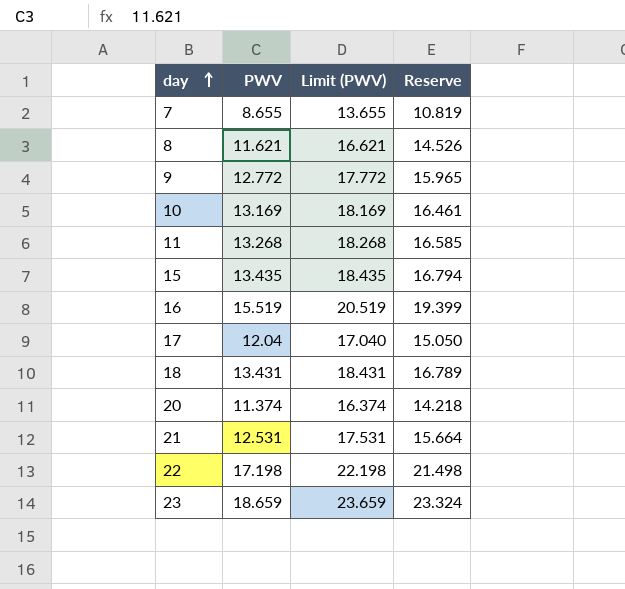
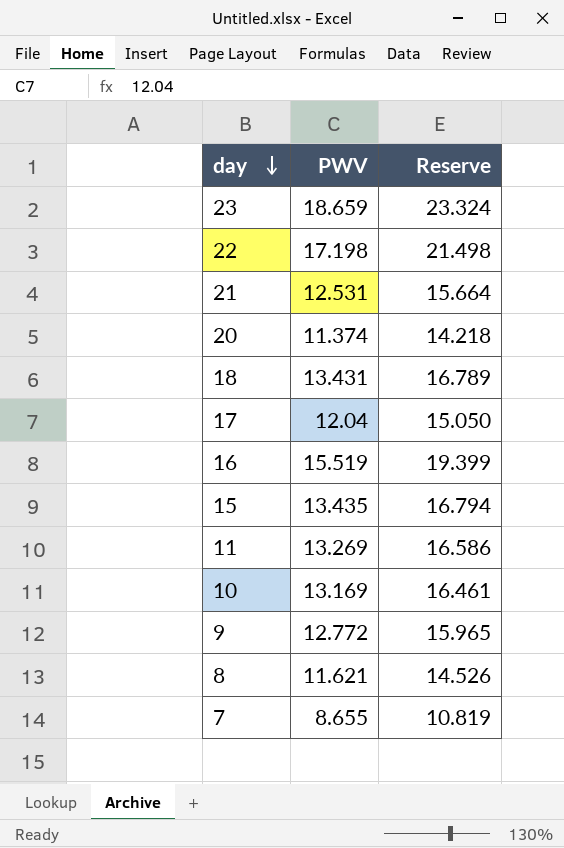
row order: day ascending -> day descending
column Limit (PWV) | formula: [PWV] + 5 -> none
11 | PWV: 13.268 -> 13.269
11 | Reserve: 16.585 -> 16.586

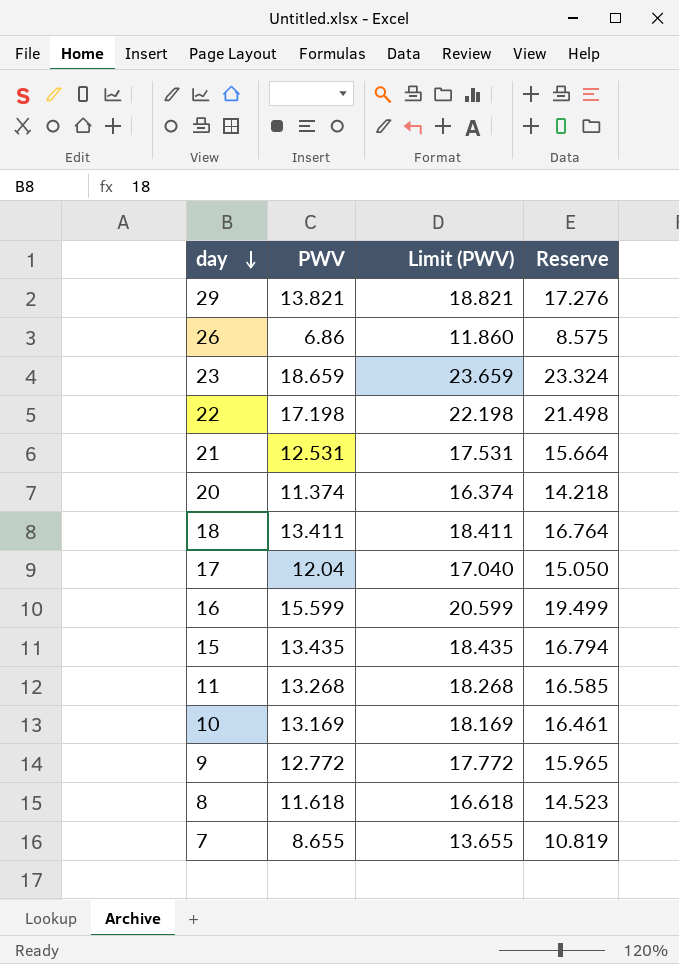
column Limit (PWV) | formula: none -> [PWV] + 5
row 29: none -> 13.821 | 18.821 | 17.276
row 26: none -> 6.86 | 11.860 | 8.575
18 | PWV: 13.431 -> 13.411
18 | Reserve: 16.789 -> 16.764
16 | PWV: 15.519 -> 15.599
16 | Reserve: 19.399 -> 19.499
11 | PWV: 13.269 -> 13.268
11 | Reserve: 16.586 -> 16.585
8 | PWV: 11.621 -> 11.618
8 | Reserve: 14.526 -> 14.523

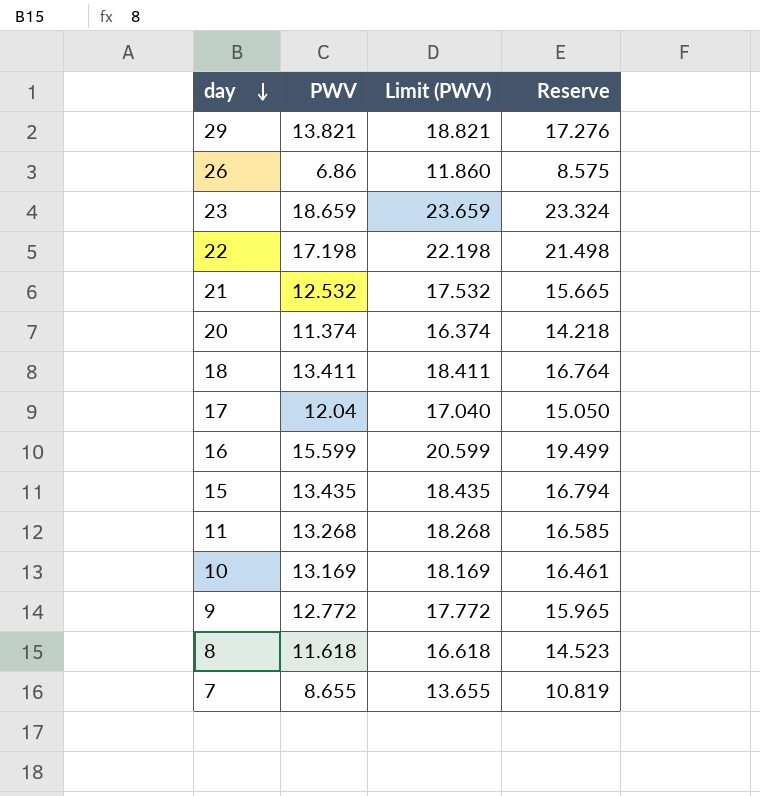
21 | PWV: 12.531 -> 12.532
21 | Limit (PWV): 17.531 -> 17.532
21 | Reserve: 15.664 -> 15.665

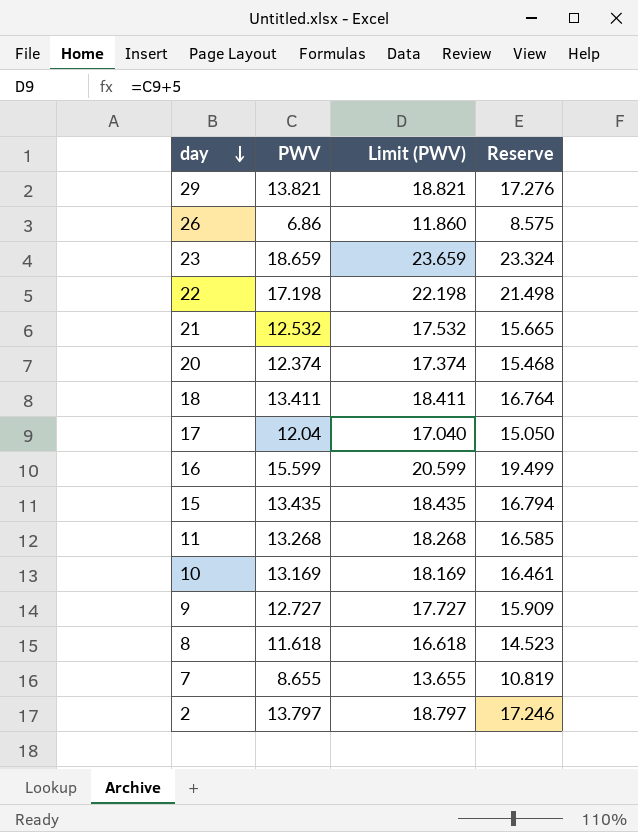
20 | PWV: 11.374 -> 12.374
20 | Limit (PWV): 16.374 -> 17.374
20 | Reserve: 14.218 -> 15.468
9 | PWV: 12.772 -> 12.727
9 | Limit (PWV): 17.772 -> 17.727
9 | Reserve: 15.965 -> 15.909
row 2: none -> 13.797 | 18.797 | 17.246

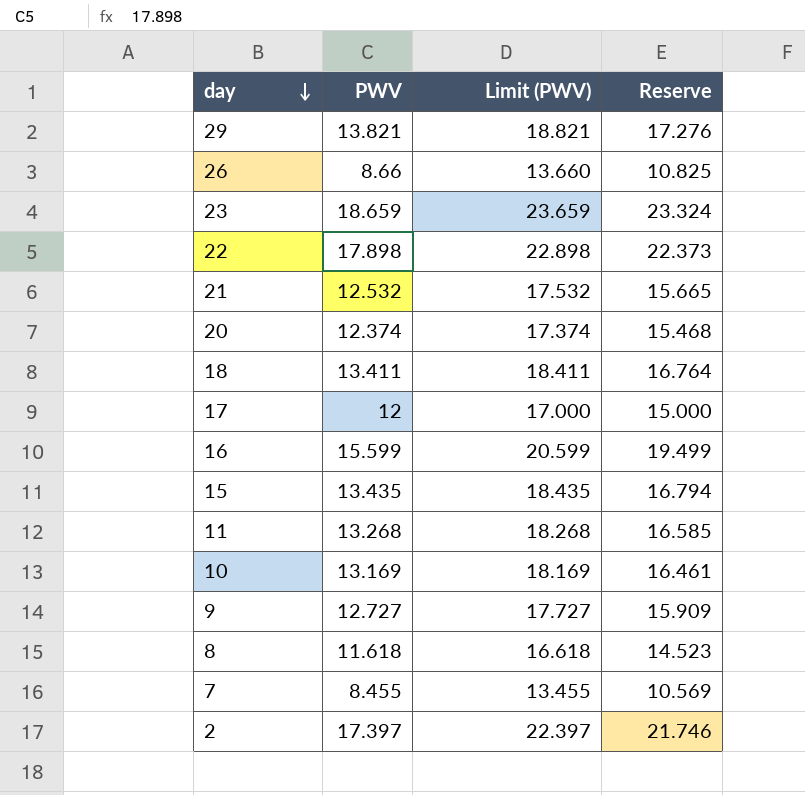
26 | PWV: 6.86 -> 8.66
26 | Limit (PWV): 11.860 -> 13.660
26 | Reserve: 8.575 -> 10.825
22 | PWV: 17.198 -> 17.898
22 | Limit (PWV): 22.198 -> 22.898
22 | Reserve: 21.498 -> 22.373
17 | PWV: 12.04 -> 12
17 | Limit (PWV): 17.040 -> 17.000
17 | Reserve: 15.050 -> 15.000
7 | PWV: 8.655 -> 8.455
7 | Limit (PWV): 13.655 -> 13.455
7 | Reserve: 10.819 -> 10.569
2 | PWV: 13.797 -> 17.397
2 | Limit (PWV): 18.797 -> 22.397
2 | Reserve: 17.246 -> 21.746

